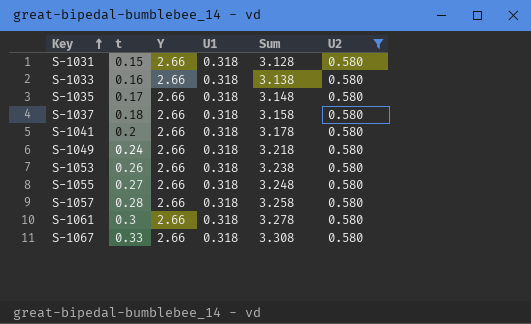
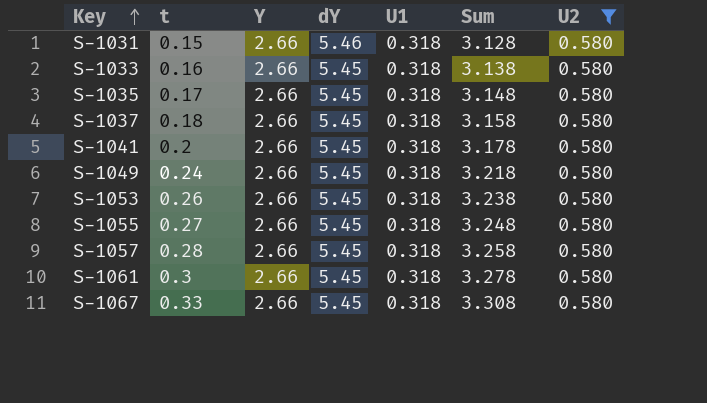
column dY | position: none -> 4

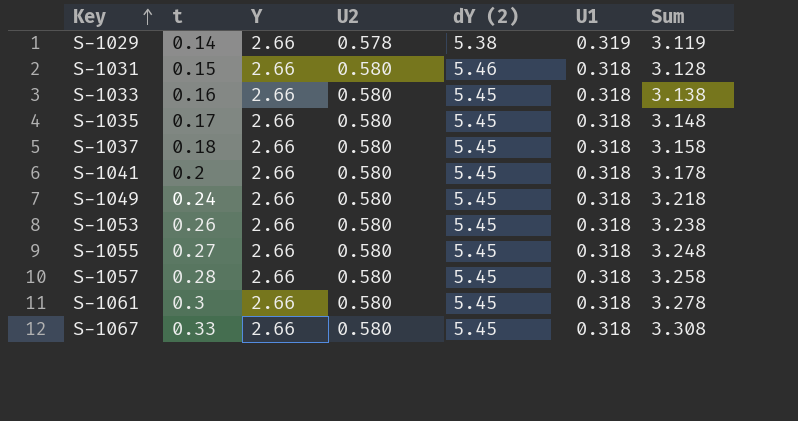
filter: U2 = 0.580 -> none
column U2 | position: 7 -> 4
column name: dY -> dY (2)

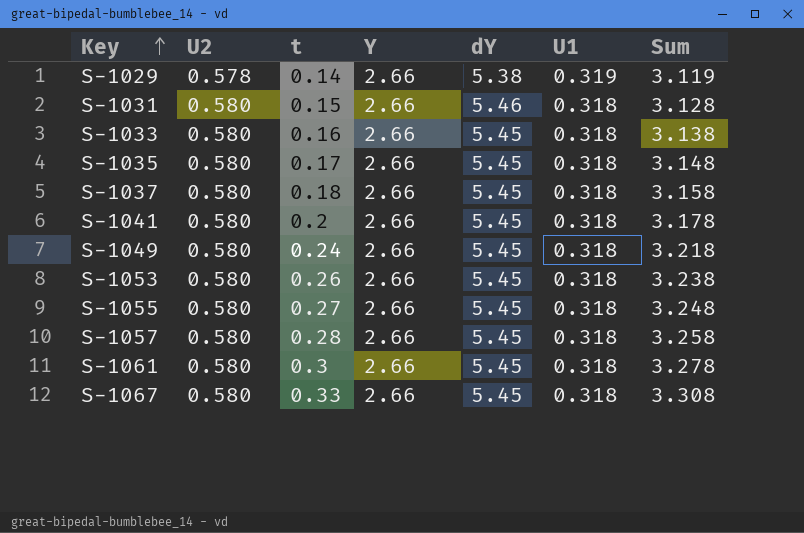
column U2 | position: 4 -> 2
column name: dY (2) -> dY

